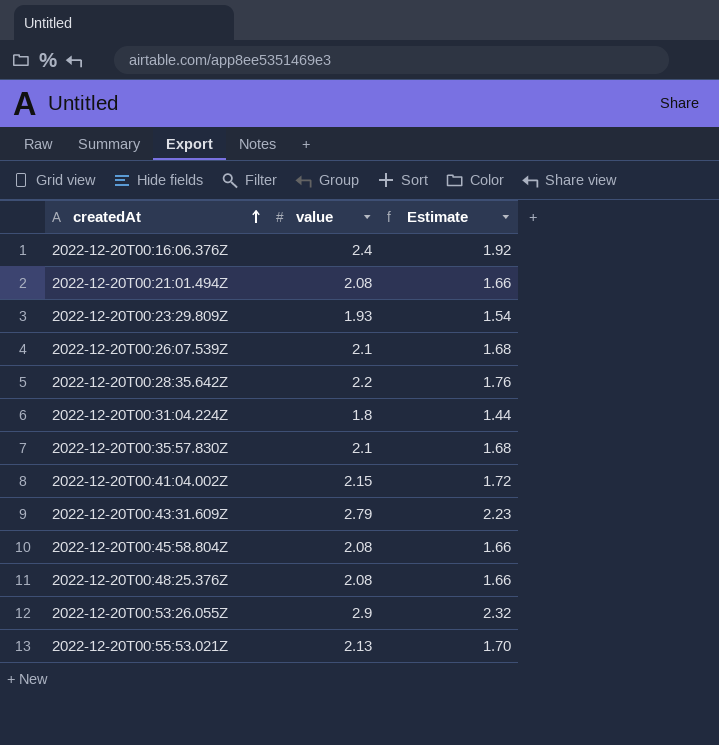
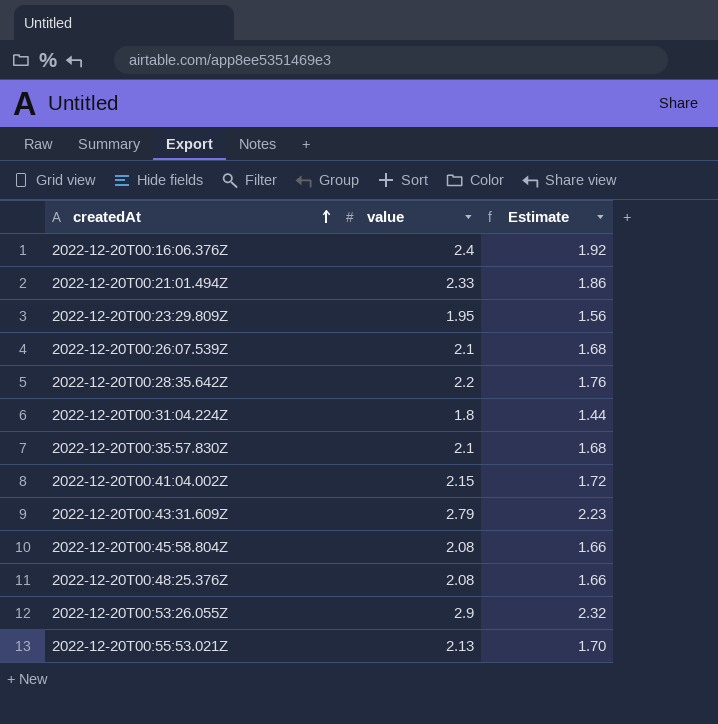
2022-12-20T00:21:01.494Z | value: 2.08 -> 2.33
2022-12-20T00:21:01.494Z | Estimate: 1.66 -> 1.86
2022-12-20T00:23:29.809Z | value: 1.93 -> 1.95
2022-12-20T00:23:29.809Z | Estimate: 1.54 -> 1.56

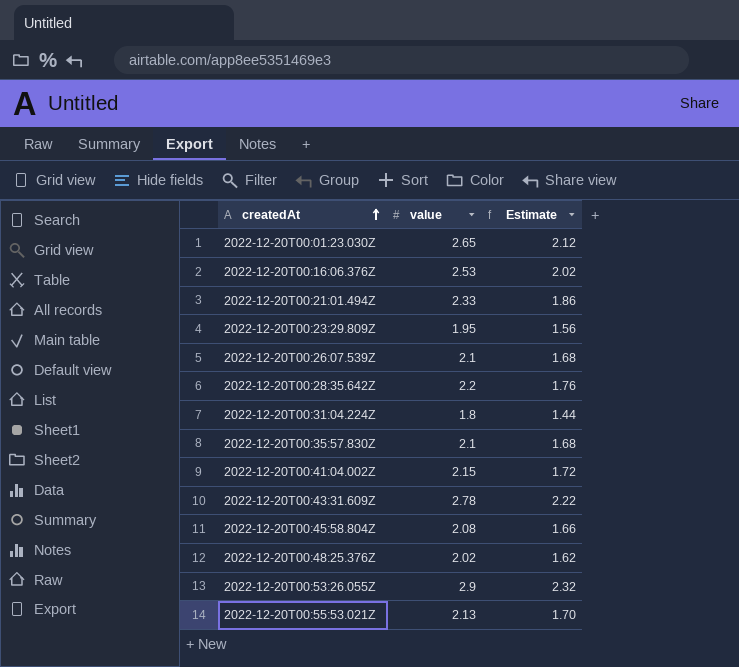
row 2022-12-20T00:01:23.030Z: none -> 2.65 | 2.12
2022-12-20T00:16:06.376Z | value: 2.4 -> 2.53
2022-12-20T00:16:06.376Z | Estimate: 1.92 -> 2.02
2022-12-20T00:43:31.609Z | value: 2.79 -> 2.78
2022-12-20T00:43:31.609Z | Estimate: 2.23 -> 2.22
2022-12-20T00:48:25.376Z | value: 2.08 -> 2.02
2022-12-20T00:48:25.376Z | Estimate: 1.66 -> 1.62

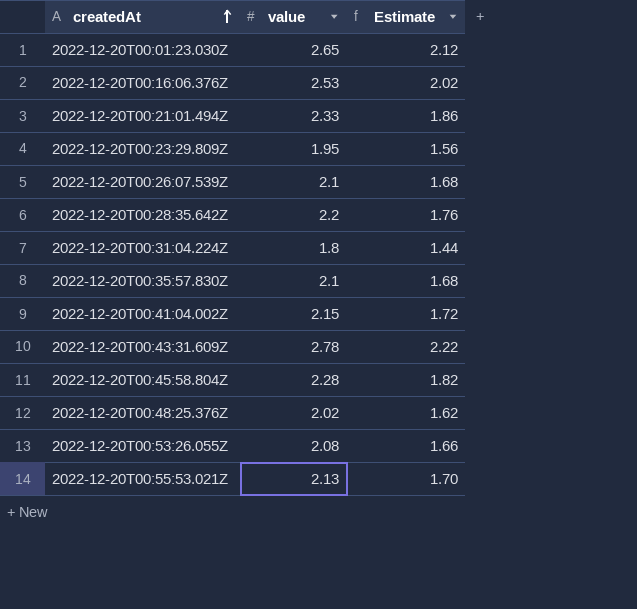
2022-12-20T00:45:58.804Z | value: 2.08 -> 2.28
2022-12-20T00:45:58.804Z | Estimate: 1.66 -> 1.82
2022-12-20T00:53:26.055Z | value: 2.9 -> 2.08
2022-12-20T00:53:26.055Z | Estimate: 2.32 -> 1.66

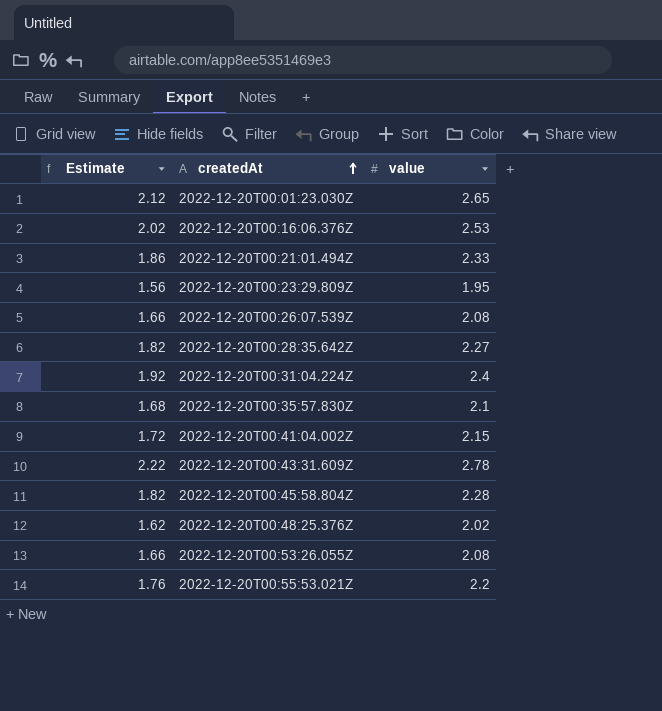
column Estimate | position: 3 -> 1
2022-12-20T00:26:07.539Z | Estimate: 1.68 -> 1.66
2022-12-20T00:26:07.539Z | value: 2.1 -> 2.08
2022-12-20T00:28:35.642Z | Estimate: 1.76 -> 1.82
2022-12-20T00:28:35.642Z | value: 2.2 -> 2.27
2022-12-20T00:31:04.224Z | Estimate: 1.44 -> 1.92
2022-12-20T00:31:04.224Z | value: 1.8 -> 2.4
2022-12-20T00:55:53.021Z | Estimate: 1.70 -> 1.76
2022-12-20T00:55:53.021Z | value: 2.13 -> 2.2

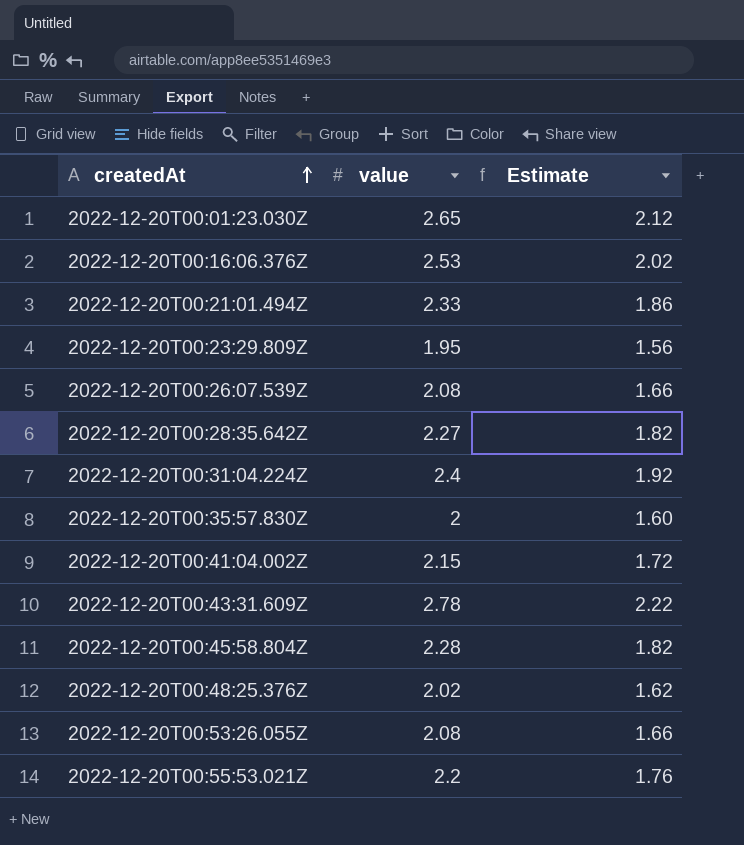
column Estimate | position: 1 -> 3
2022-12-20T00:35:57.830Z | value: 2.1 -> 2
2022-12-20T00:35:57.830Z | Estimate: 1.68 -> 1.60

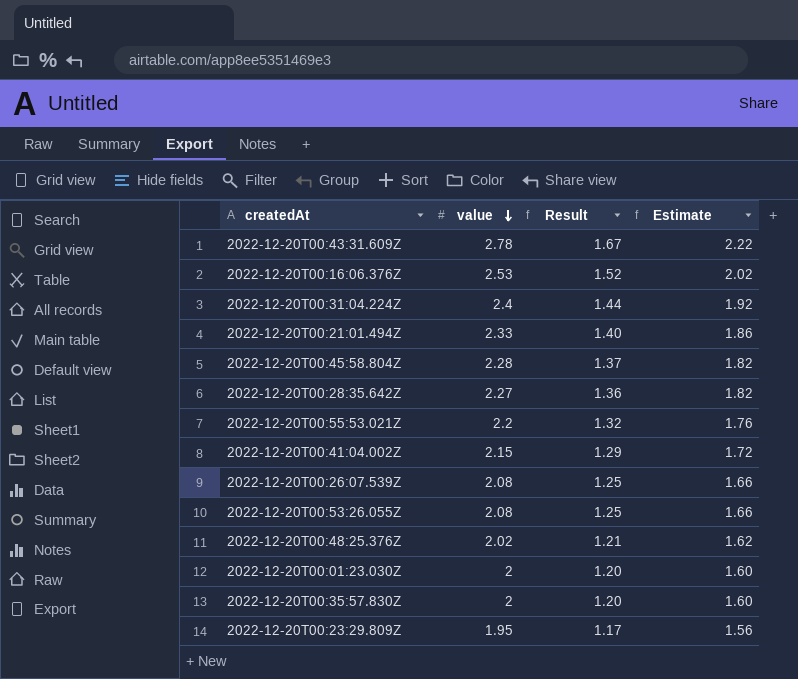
row order: createdAt ascending -> value descending
column Result | formula: none -> [value] * 0.6
2022-12-20T00:01:23.030Z | value: 2.65 -> 2
2022-12-20T00:01:23.030Z | Estimate: 2.12 -> 1.60

